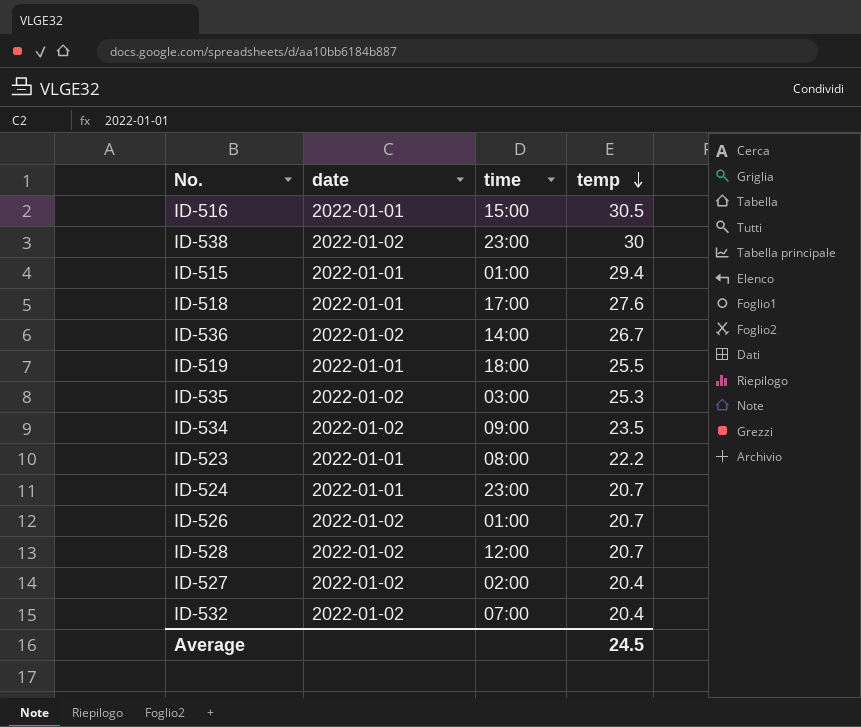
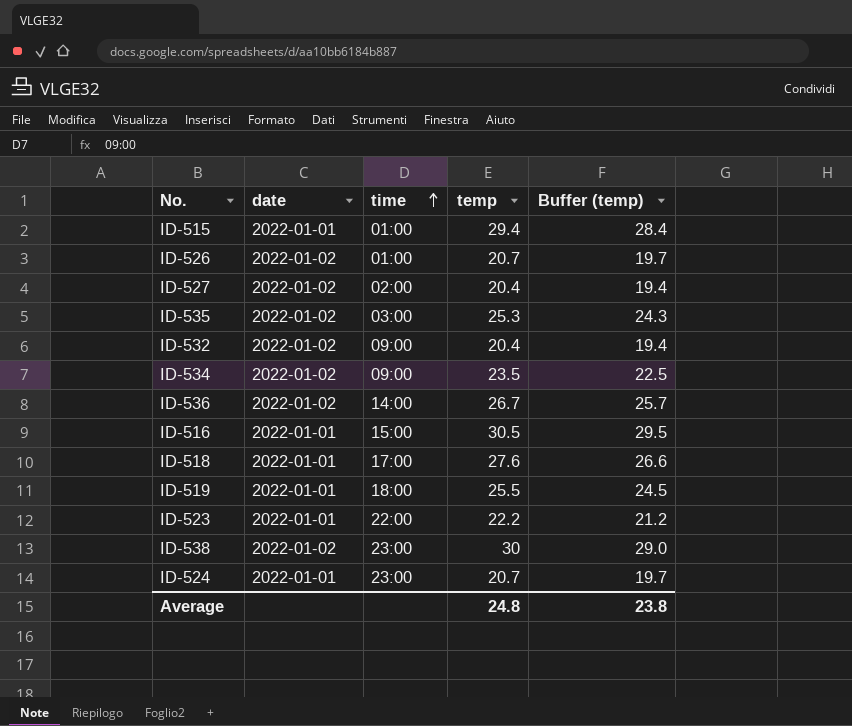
row order: temp descending -> time ascending
column Buffer (temp) | formula: none -> [temp] - 1
row ID-528: 2022-01-02 | 12:00 | 20.7 -> none
ID-532 | time: 07:00 -> 09:00
ID-523 | time: 08:00 -> 22:00
Average | temp: 24.5 -> 24.8

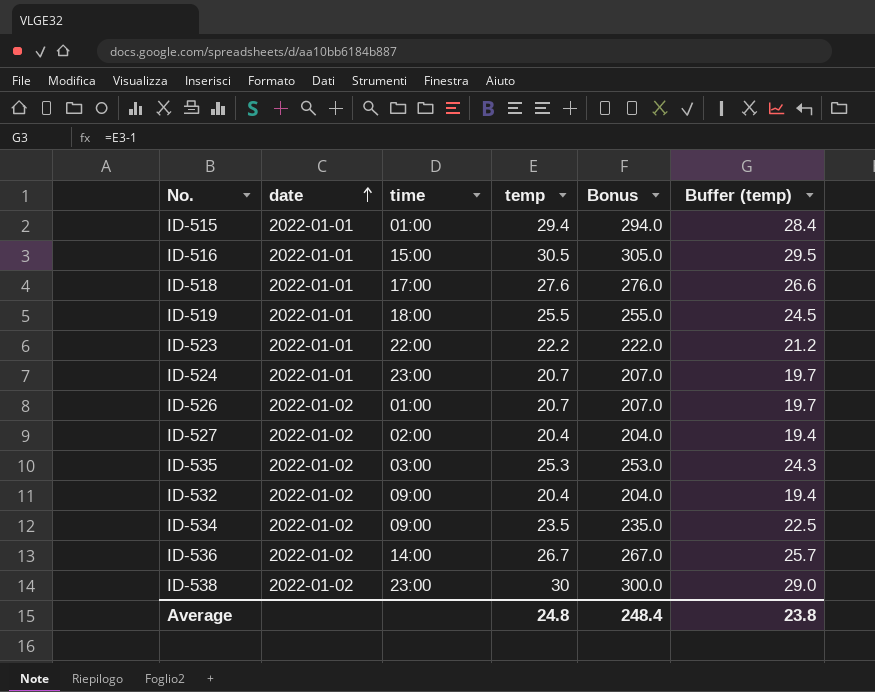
row order: time ascending -> date ascending
column Bonus | formula: none -> [temp] * 10

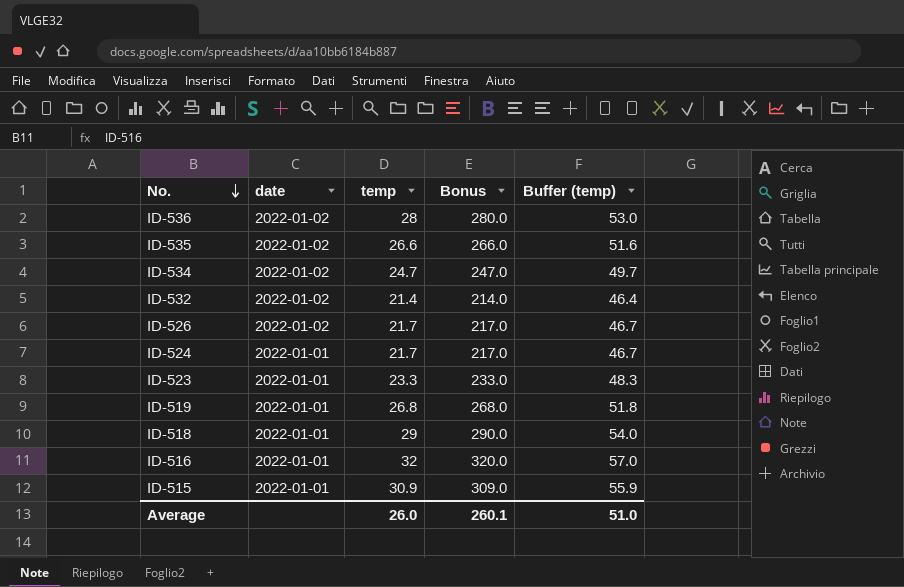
row order: date ascending -> No. descending
column time | position: 3 -> none
column Buffer (temp) | formula: [temp] - 1 -> [temp] + 25
row ID-527: 2022-01-02 | 02:00 | 20.4 | 204.0 | 19.4 -> none
row ID-538: 2022-01-02 | 23:00 | 30 | 300.0 | 29.0 -> none
ID-536 | temp: 26.7 -> 28
ID-536 | Bonus: 267.0 -> 280.0
ID-535 | temp: 25.3 -> 26.6
ID-535 | Bonus: 253.0 -> 266.0
ID-534 | temp: 23.5 -> 24.7
ID-534 | Bonus: 235.0 -> 247.0
ID-532 | temp: 20.4 -> 21.4
ID-532 | Bonus: 204.0 -> 214.0
ID-526 | temp: 20.7 -> 21.7
ID-526 | Bonus: 207.0 -> 217.0
ID-524 | temp: 20.7 -> 21.7
ID-524 | Bonus: 207.0 -> 217.0
ID-523 | temp: 22.2 -> 23.3
ID-523 | Bonus: 222.0 -> 233.0
ID-519 | temp: 25.5 -> 26.8
ID-519 | Bonus: 255.0 -> 268.0
ID-518 | temp: 27.6 -> 29
ID-518 | Bonus: 276.0 -> 290.0
ID-516 | temp: 30.5 -> 32
ID-516 | Bonus: 305.0 -> 320.0
ID-515 | temp: 29.4 -> 30.9
ID-515 | Bonus: 294.0 -> 309.0
Average | temp: 24.8 -> 26.0
Average | Bonus: 248.4 -> 260.1
Average | Buffer (temp): 23.8 -> 51.0

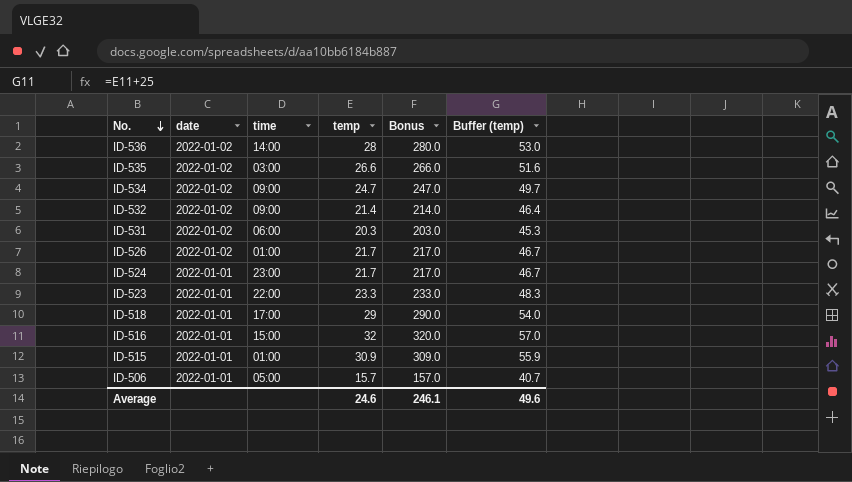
column time | position: none -> 3
row ID-519: 2022-01-01 | 26.8 | 268.0 | 51.8 -> none
row ID-531: none -> 2022-01-02 | 06:00 | 20.3 | 203.0 | 45.3
row ID-506: none -> 2022-01-01 | 05:00 | 15.7 | 157.0 | 40.7
Average | temp: 26.0 -> 24.6
Average | Bonus: 260.1 -> 246.1
Average | Buffer (temp): 51.0 -> 49.6

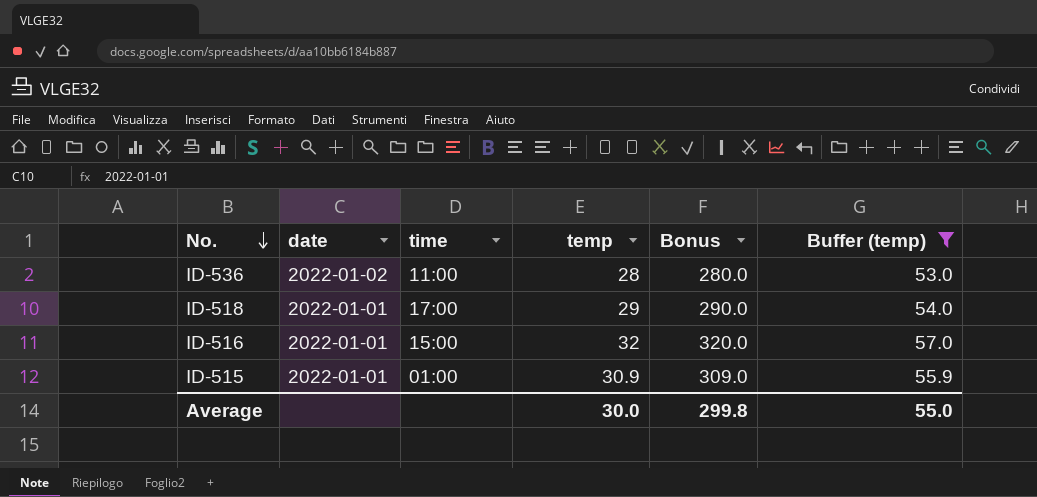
filter: none -> Buffer (temp) >= 53.0
ID-536 | time: 14:00 -> 11:00
Average | temp: 24.6 -> 30.0
Average | Bonus: 246.1 -> 299.8
Average | Buffer (temp): 49.6 -> 55.0

